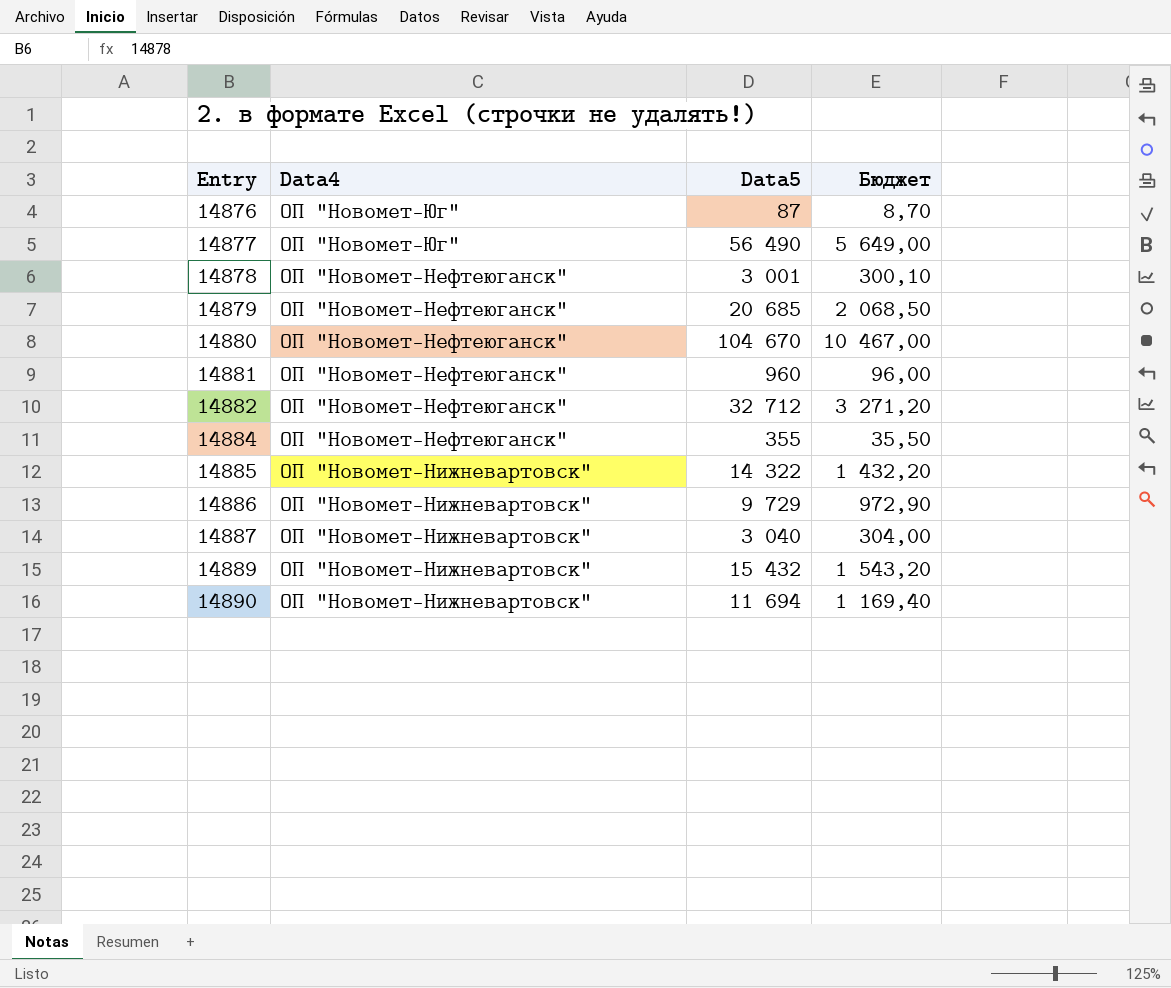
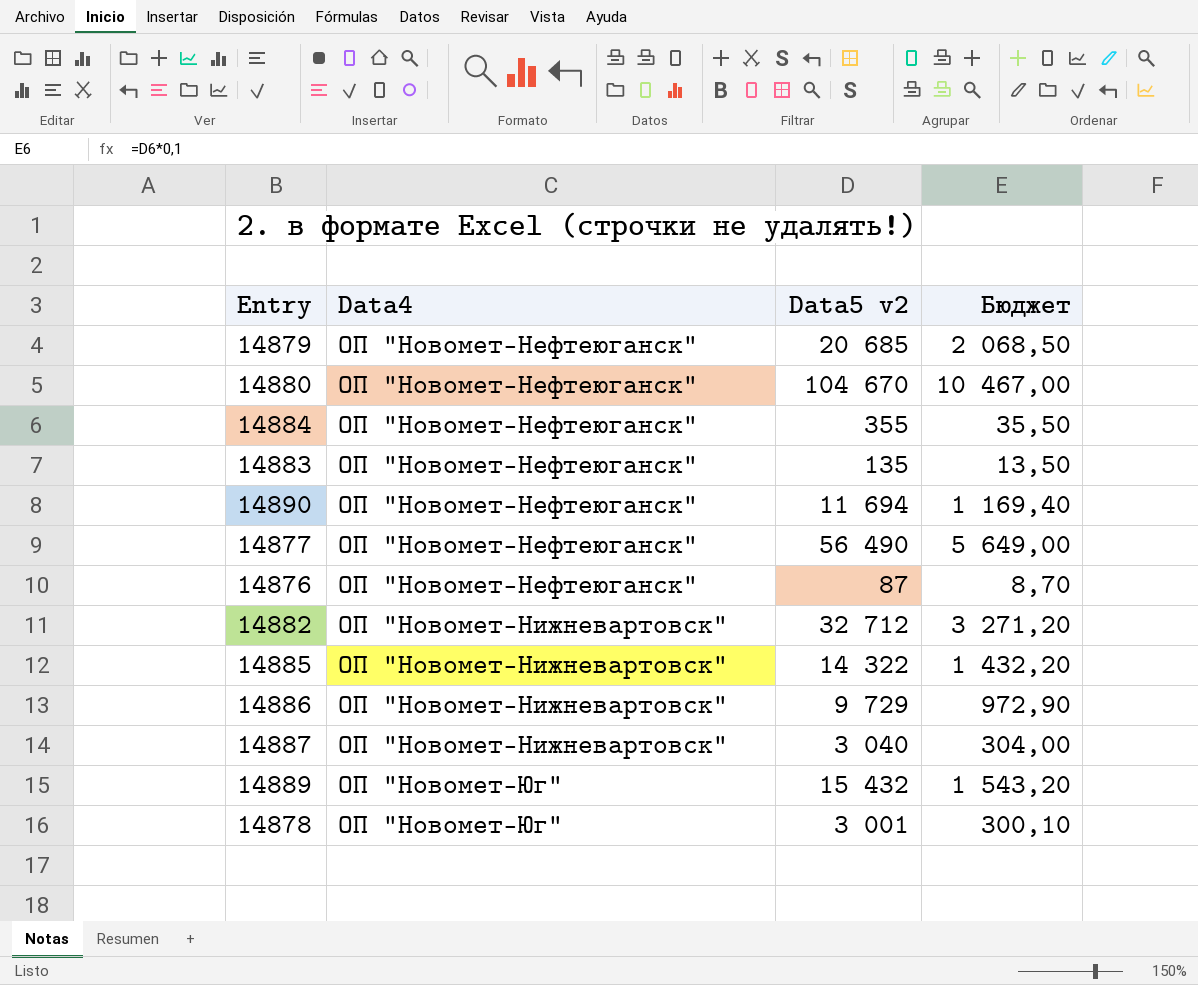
row order: Entry ascending -> Data4 ascending
column name: Data5 -> Data5 v2
row 14881: ОП "Новомет-Нефтеюганск" | 960 | 96,00 -> none
row 14883: none -> ОП "Новомет-Нефтеюганск" | 135 | 13,50
14890 | Data4: ОП "Новомет-Нижневартовск" -> ОП "Новомет-Нефтеюганск"
14877 | Data4: ОП "Новомет-Юг" -> ОП "Новомет-Нефтеюганск"
14876 | Data4: ОП "Новомет-Юг" -> ОП "Новомет-Нефтеюганск"
14882 | Data4: ОП "Новомет-Нефтеюганск" -> ОП "Новомет-Нижневартовск"
14889 | Data4: ОП "Новомет-Нижневартовск" -> ОП "Новомет-Юг"
14878 | Data4: ОП "Новомет-Нефтеюганск" -> ОП "Новомет-Юг"

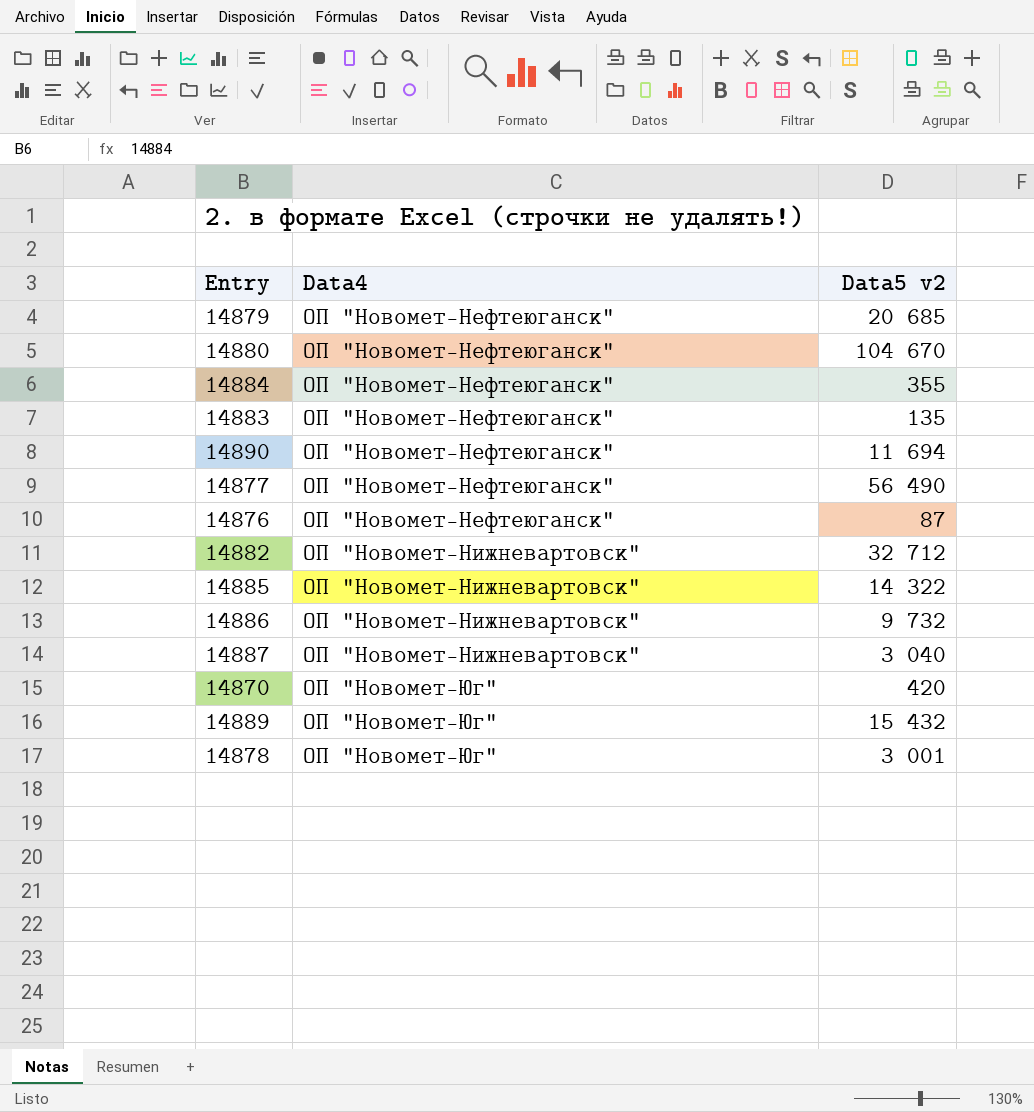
column Бюджет | formula: [Data5 v2] * 0,1 -> none
14886 | Data5 v2: 9 729 -> 9 732
row 14870: none -> ОП "Новомет-Юг" | 420

